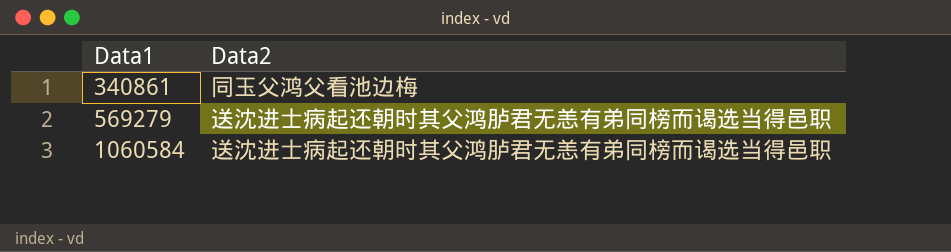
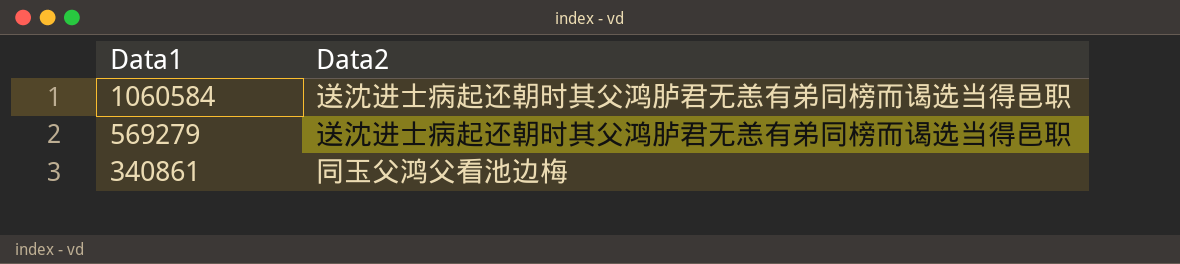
row order: Data1 ascending -> Data1 descending

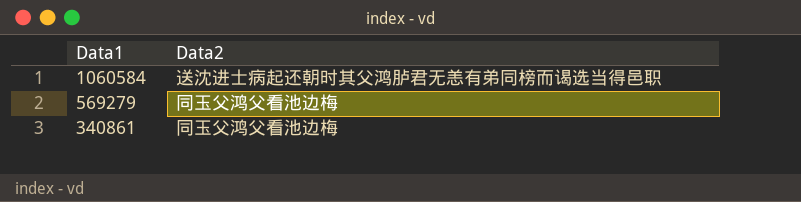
569279 | Data2: 送沈进士病起还朝时其父鸿胪君无恙有弟同榜而谒选当得邑职 -> 同玉父鸿父看池边梅

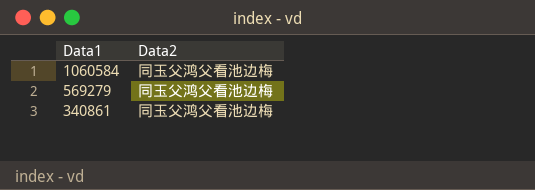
1060584 | Data2: 送沈进士病起还朝时其父鸿胪君无恙有弟同榜而谒选当得邑职 -> 同玉父鸿父看池边梅

